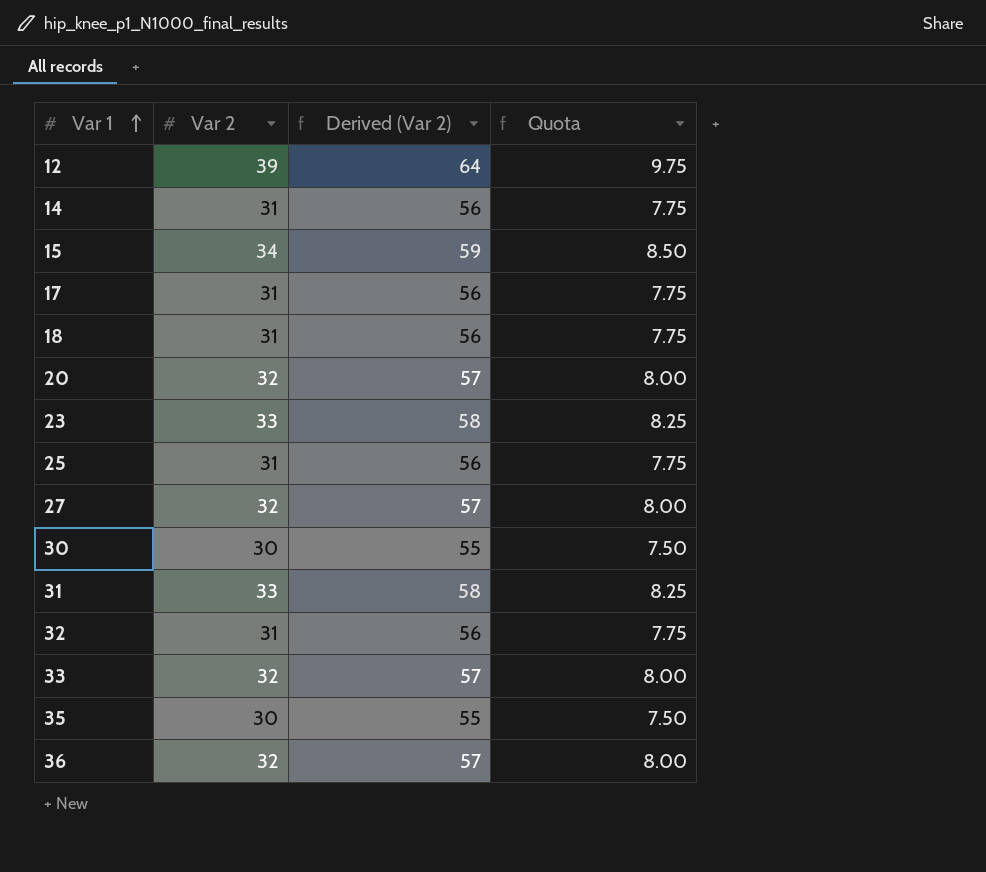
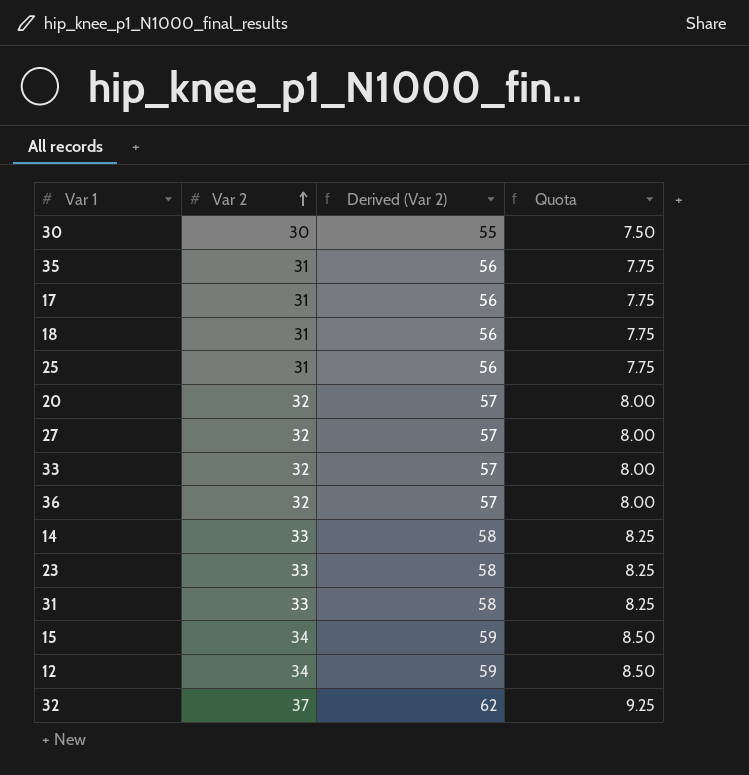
row order: Var 1 ascending -> Var 2 ascending
35 | Var 2: 30 -> 31
35 | Derived (Var 2): 55 -> 56
35 | Quota: 7.50 -> 7.75
14 | Var 2: 31 -> 33
14 | Derived (Var 2): 56 -> 58
14 | Quota: 7.75 -> 8.25
12 | Var 2: 39 -> 34
12 | Derived (Var 2): 64 -> 59
12 | Quota: 9.75 -> 8.50
32 | Var 2: 31 -> 37
32 | Derived (Var 2): 56 -> 62
32 | Quota: 7.75 -> 9.25

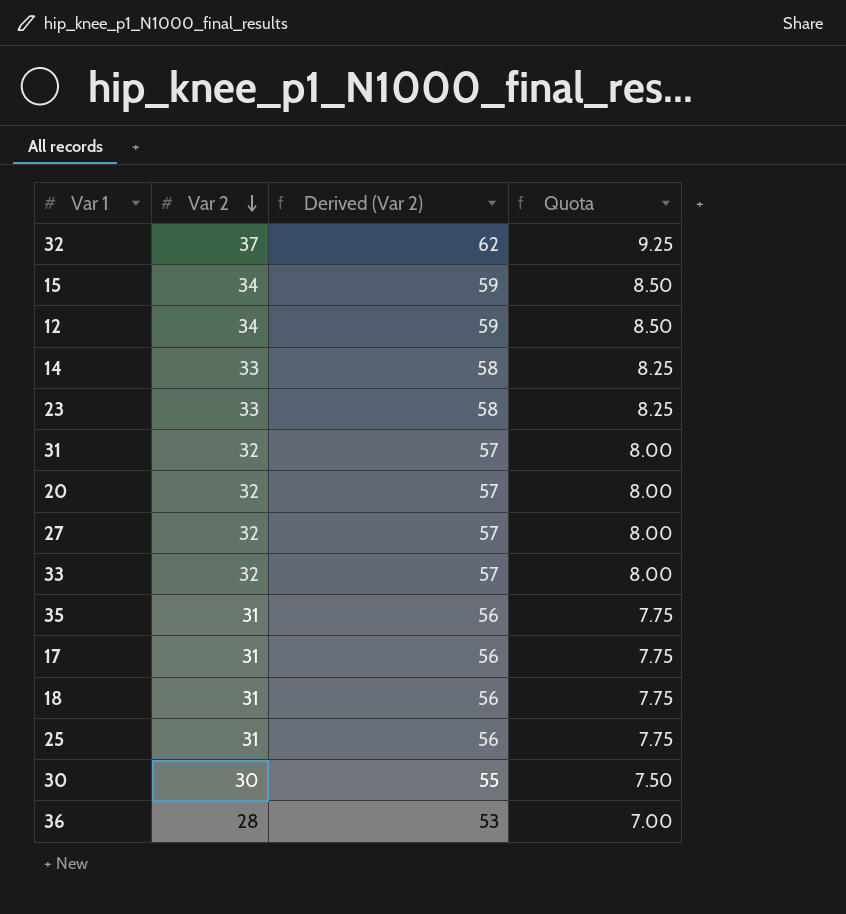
row order: Var 2 ascending -> Var 2 descending
31 | Var 2: 33 -> 32
31 | Derived (Var 2): 58 -> 57
31 | Quota: 8.25 -> 8.00
36 | Var 2: 32 -> 28
36 | Derived (Var 2): 57 -> 53
36 | Quota: 8.00 -> 7.00

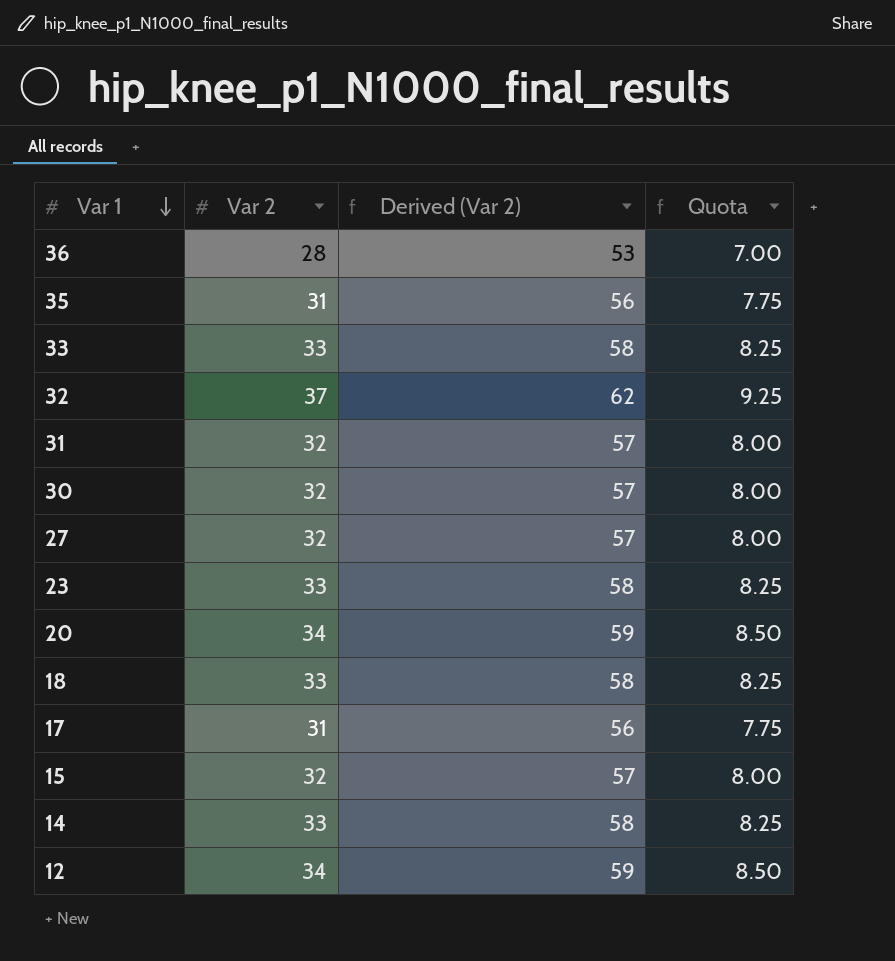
row order: Var 2 descending -> Var 1 descending
row 25: 31 | 56 | 7.75 -> none
33 | Var 2: 32 -> 33
33 | Derived (Var 2): 57 -> 58
33 | Quota: 8.00 -> 8.25
30 | Var 2: 30 -> 32
30 | Derived (Var 2): 55 -> 57
30 | Quota: 7.50 -> 8.00
20 | Var 2: 32 -> 34
20 | Derived (Var 2): 57 -> 59
20 | Quota: 8.00 -> 8.50
18 | Var 2: 31 -> 33
18 | Derived (Var 2): 56 -> 58
18 | Quota: 7.75 -> 8.25
15 | Var 2: 34 -> 32
15 | Derived (Var 2): 59 -> 57
15 | Quota: 8.50 -> 8.00

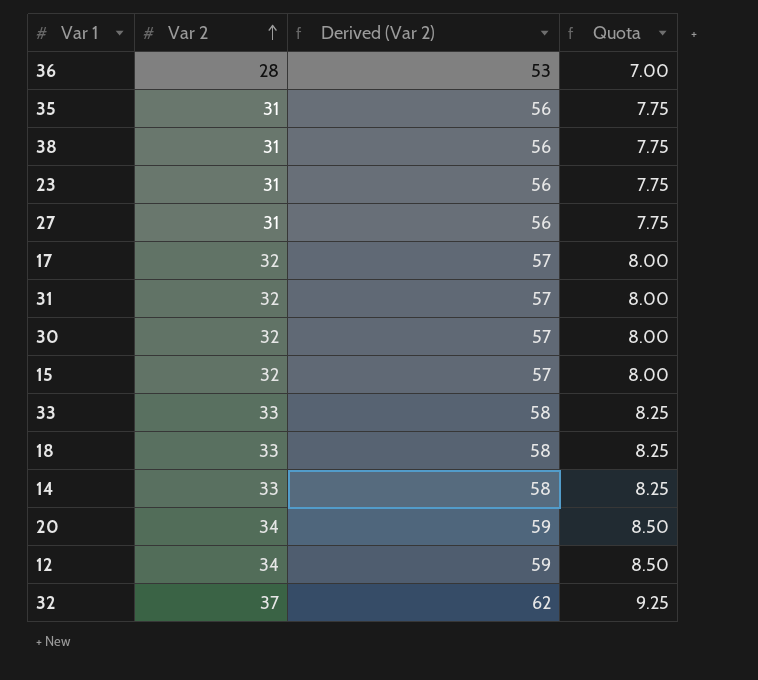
row order: Var 1 descending -> Var 2 ascending
row 38: none -> 31 | 56 | 7.75
23 | Var 2: 33 -> 31
23 | Derived (Var 2): 58 -> 56
23 | Quota: 8.25 -> 7.75
27 | Var 2: 32 -> 31
27 | Derived (Var 2): 57 -> 56
27 | Quota: 8.00 -> 7.75
17 | Var 2: 31 -> 32
17 | Derived (Var 2): 56 -> 57
17 | Quota: 7.75 -> 8.00

